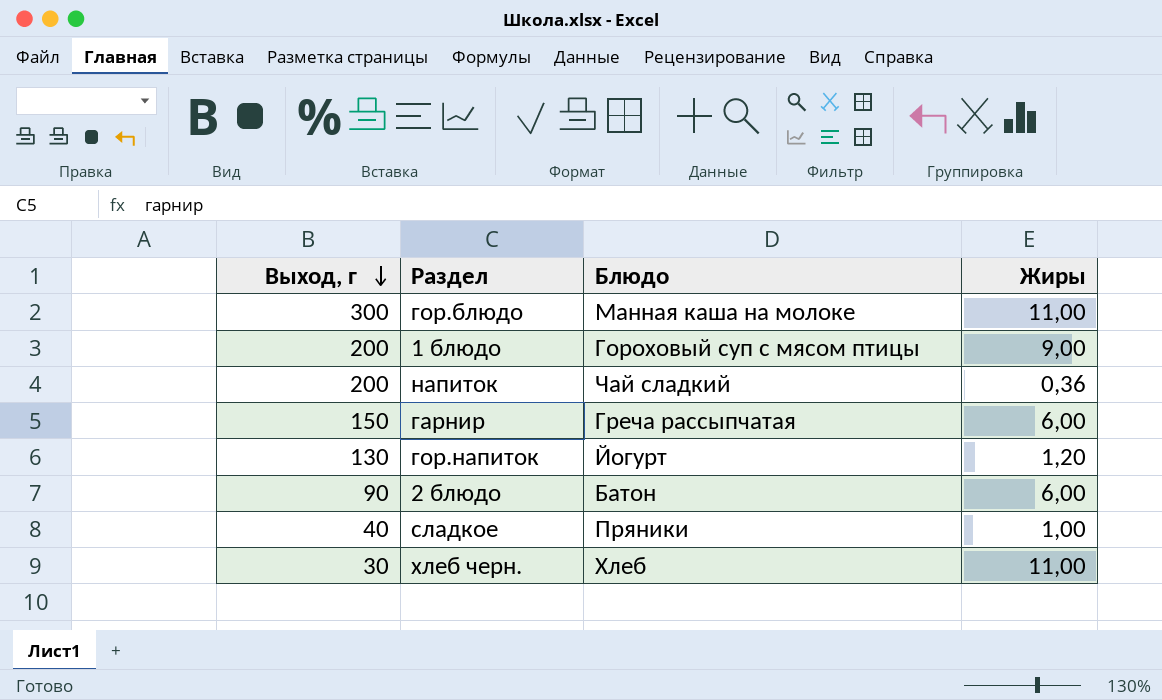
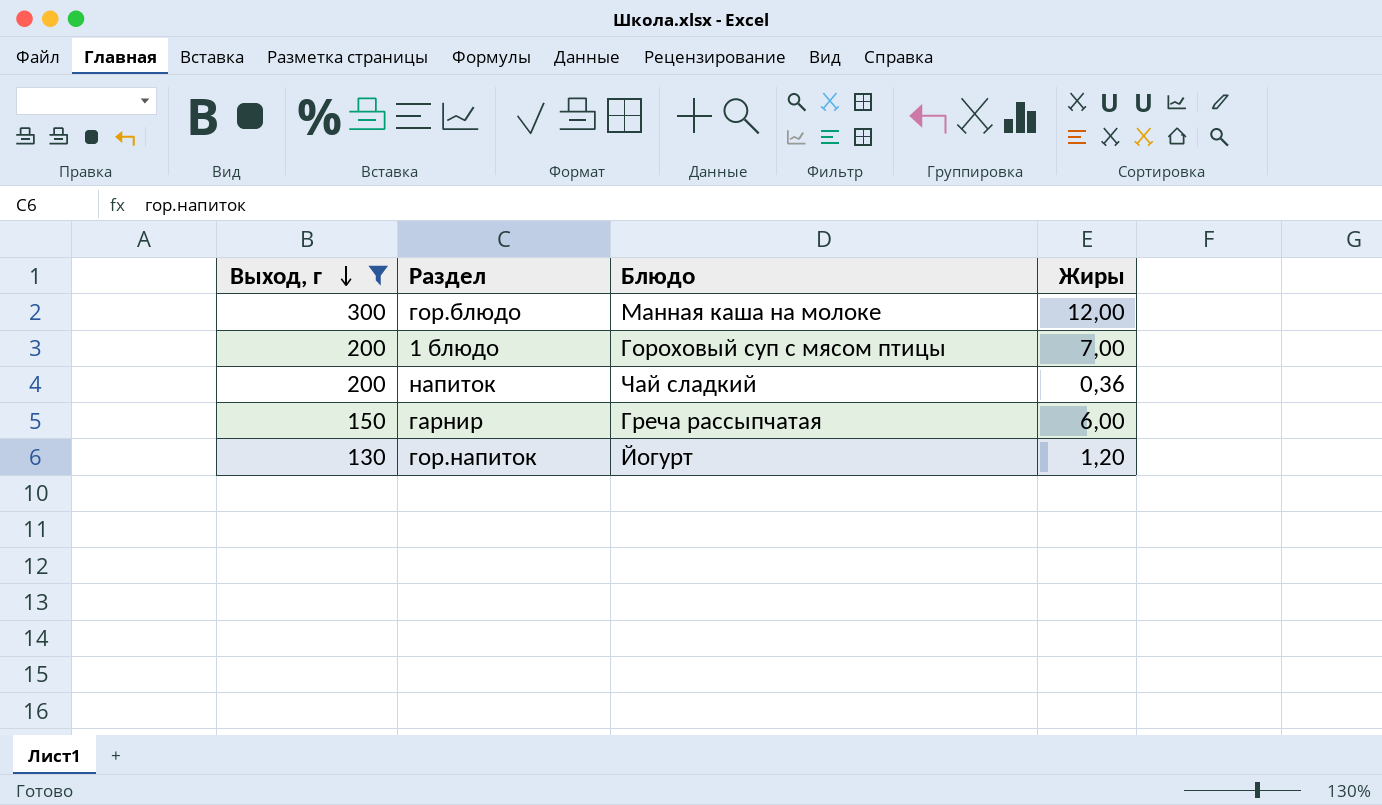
filter: none -> Выход, г >= 130
гор.блюдо | Жиры: 11,00 -> 12,00
1 блюдо | Жиры: 9,00 -> 7,00

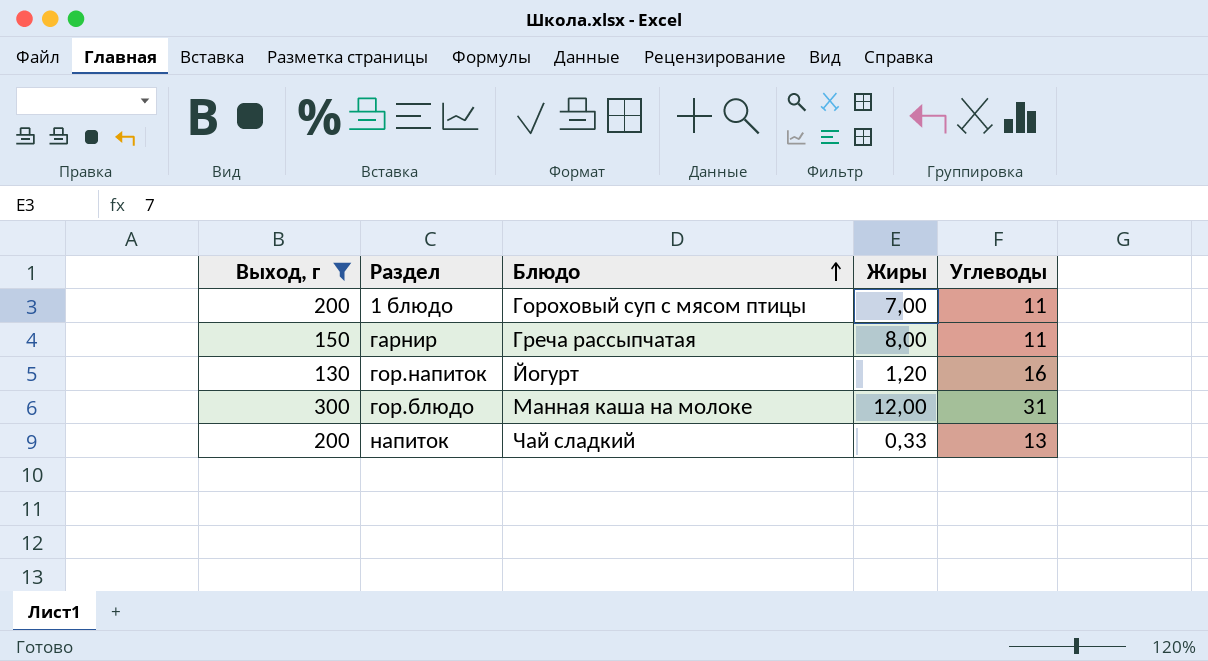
row order: Выход, г descending -> Блюдо ascending
column Углеводы | position: none -> 5
гарнир | Жиры: 6,00 -> 8,00
напиток | Жиры: 0,36 -> 0,33

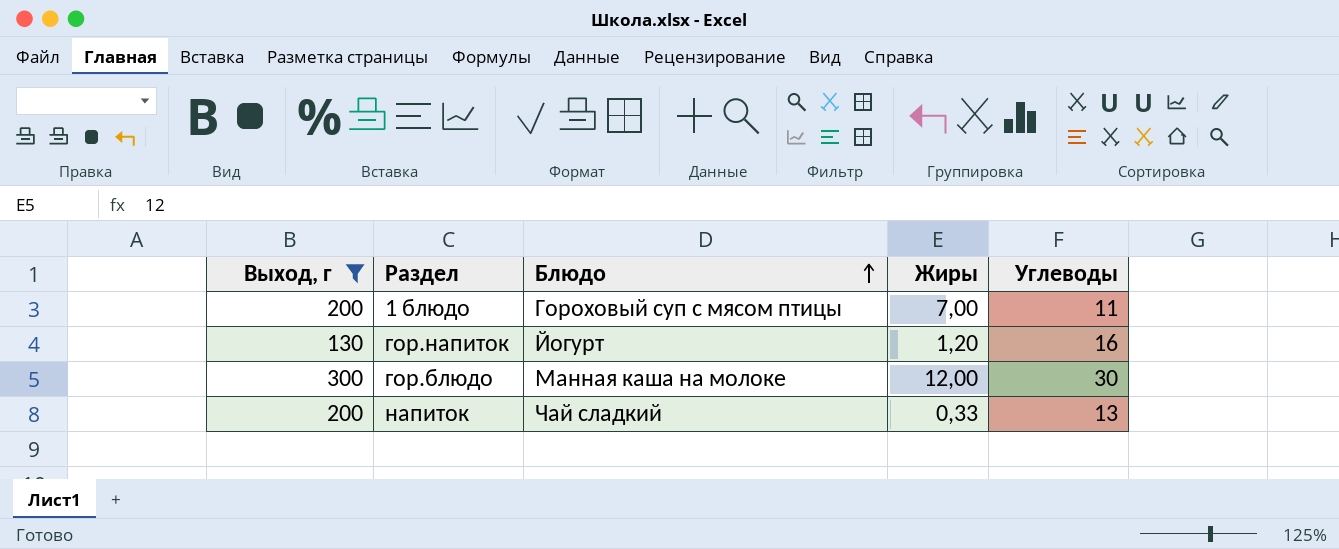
row гарнир: 150 | Греча рассыпчатая | 8,00 | 11 -> none
гор.блюдо | Углеводы: 31 -> 30

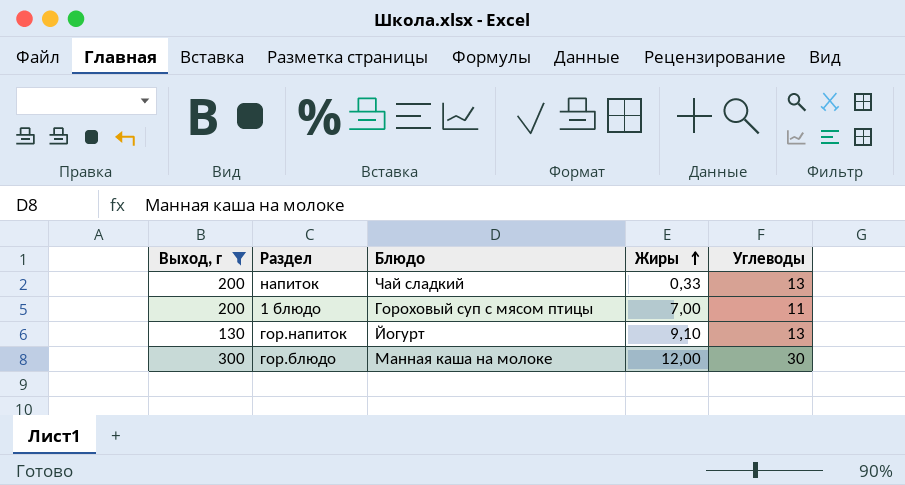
row order: Блюдо ascending -> Жиры ascending
гор.напиток | Жиры: 1,20 -> 9,10
гор.напиток | Углеводы: 16 -> 13

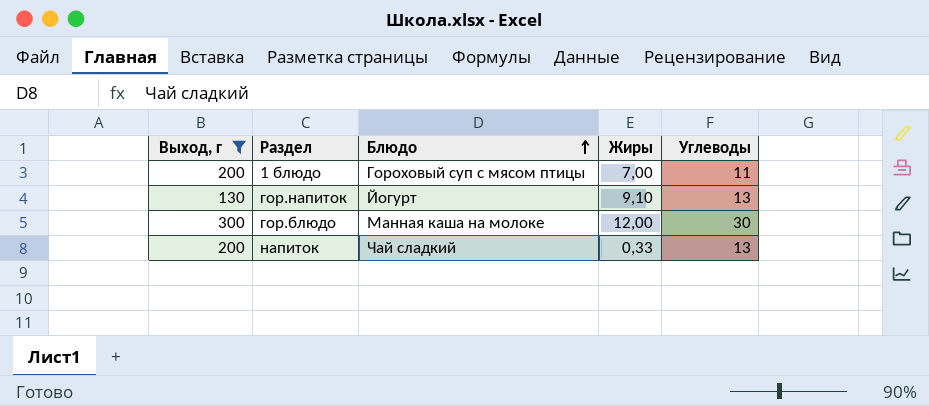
row order: Жиры ascending -> Блюдо ascending

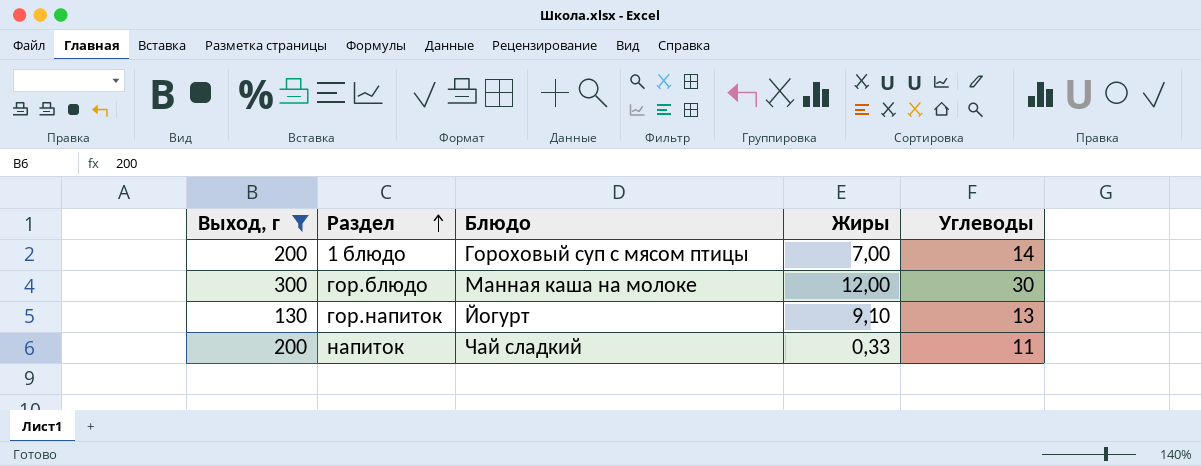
row order: Блюдо ascending -> Раздел ascending
1 блюдо | Углеводы: 11 -> 14
напиток | Углеводы: 13 -> 11

